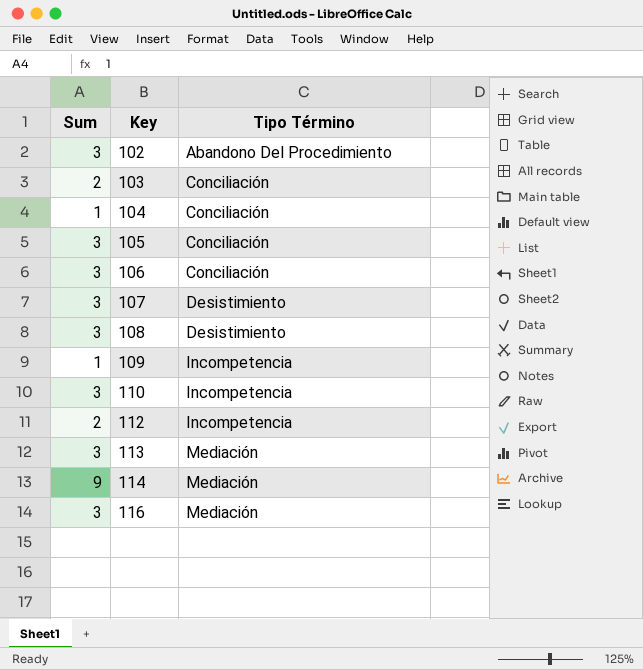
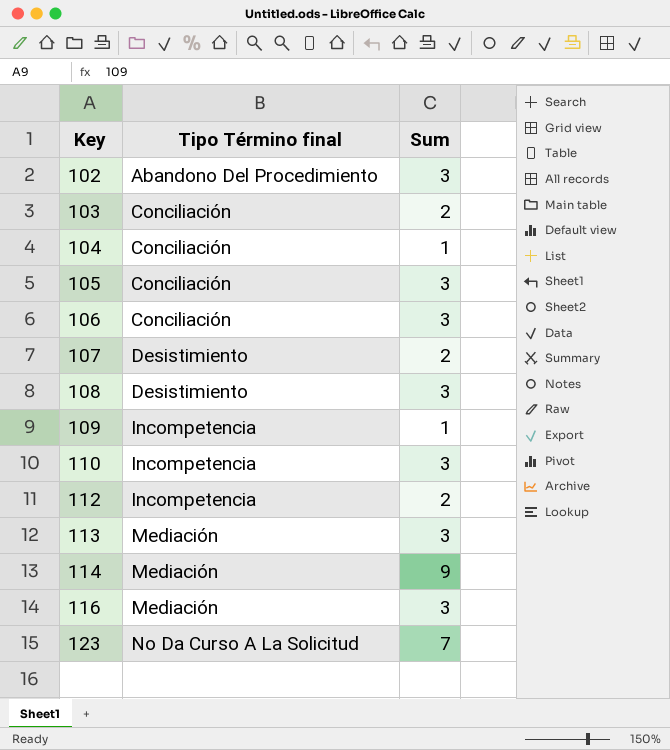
column name: Tipo Término -> Tipo Término final
column Sum | position: 1 -> 3
107 | Sum: 3 -> 2
row 123: none -> No Da Curso A La Solicitud | 7

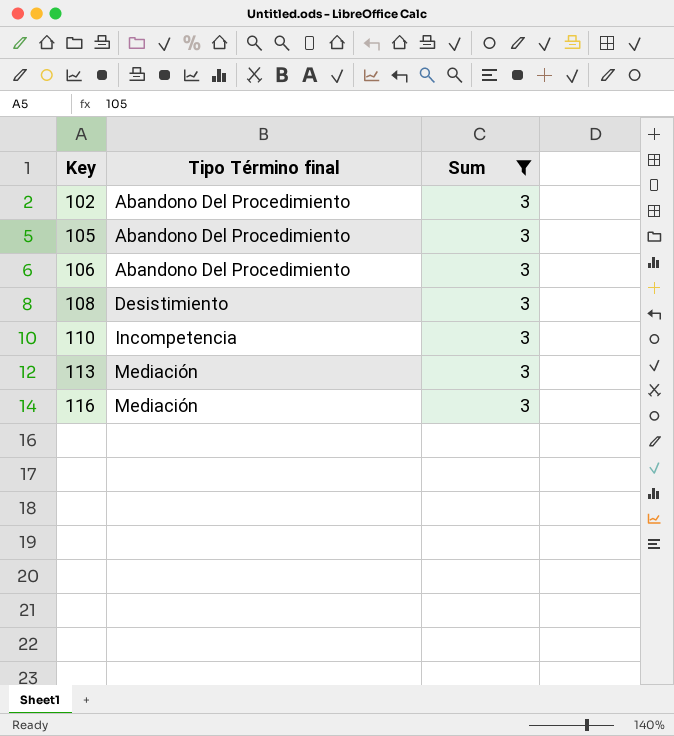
filter: none -> Sum = 3
105 | Tipo Término final: Conciliación -> Abandono Del Procedimiento
106 | Tipo Término final: Conciliación -> Abandono Del Procedimiento

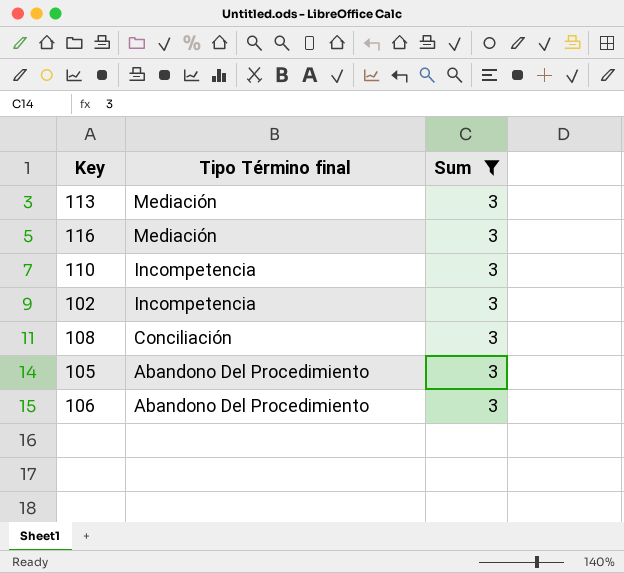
row order: Key ascending -> Tipo Término final descending
102 | Tipo Término final: Abandono Del Procedimiento -> Incompetencia
108 | Tipo Término final: Desistimiento -> Conciliación

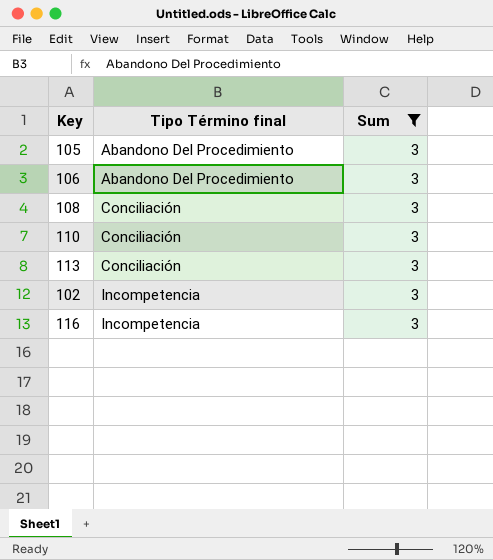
row order: Tipo Término final descending -> Tipo Término final ascending
110 | Tipo Término final: Incompetencia -> Conciliación
113 | Tipo Término final: Mediación -> Conciliación
116 | Tipo Término final: Mediación -> Incompetencia

